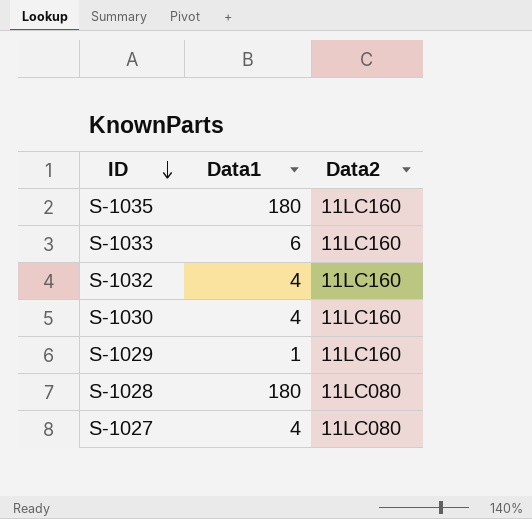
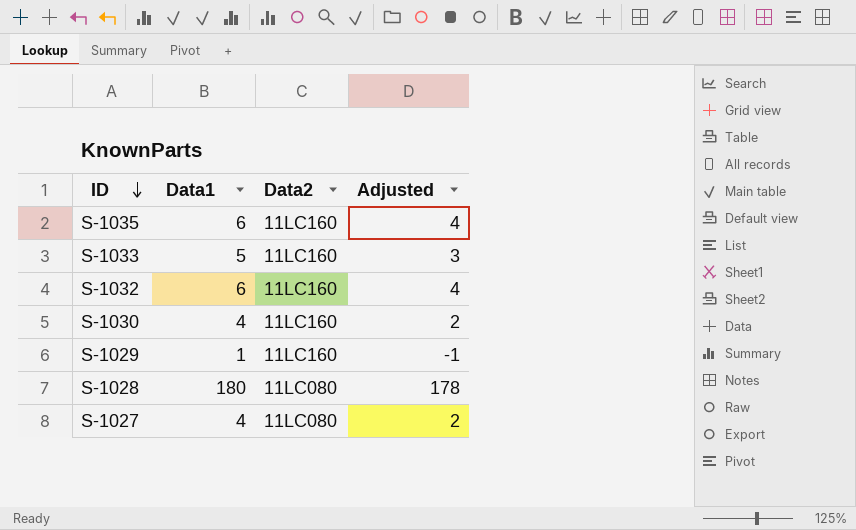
column Adjusted | formula: none -> [Data1] - 2
S-1035 | Data1: 180 -> 6
S-1033 | Data1: 6 -> 5
S-1032 | Data1: 4 -> 6

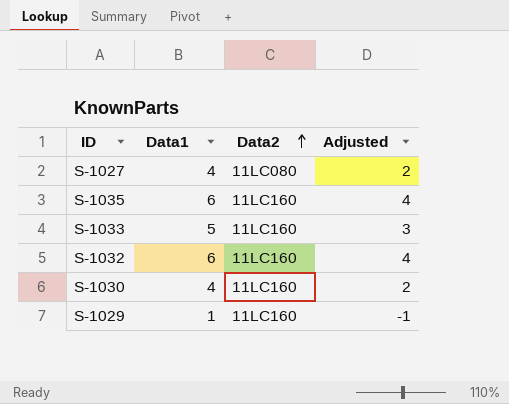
row order: ID descending -> Data2 ascending
row S-1028: 180 | 11LC080 | 178 -> none

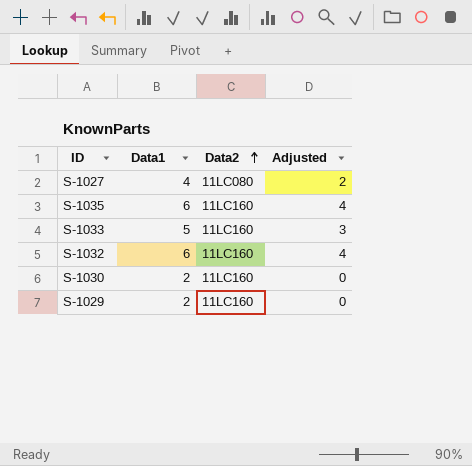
S-1030 | Data1: 4 -> 2
S-1030 | Adjusted: 2 -> 0
S-1029 | Data1: 1 -> 2
S-1029 | Adjusted: -1 -> 0

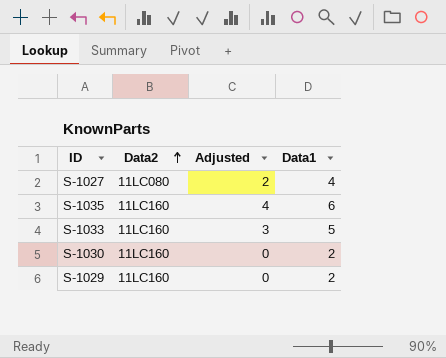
column Data1 | position: 2 -> 4
row S-1032: 6 | 11LC160 | 4 -> none

